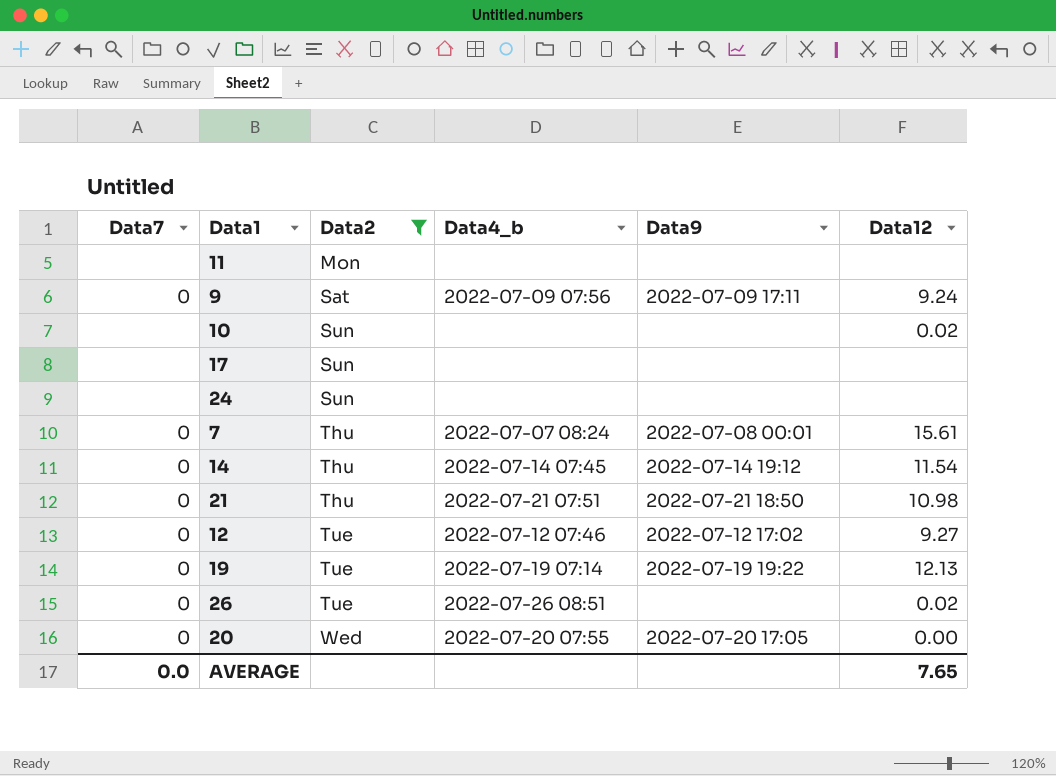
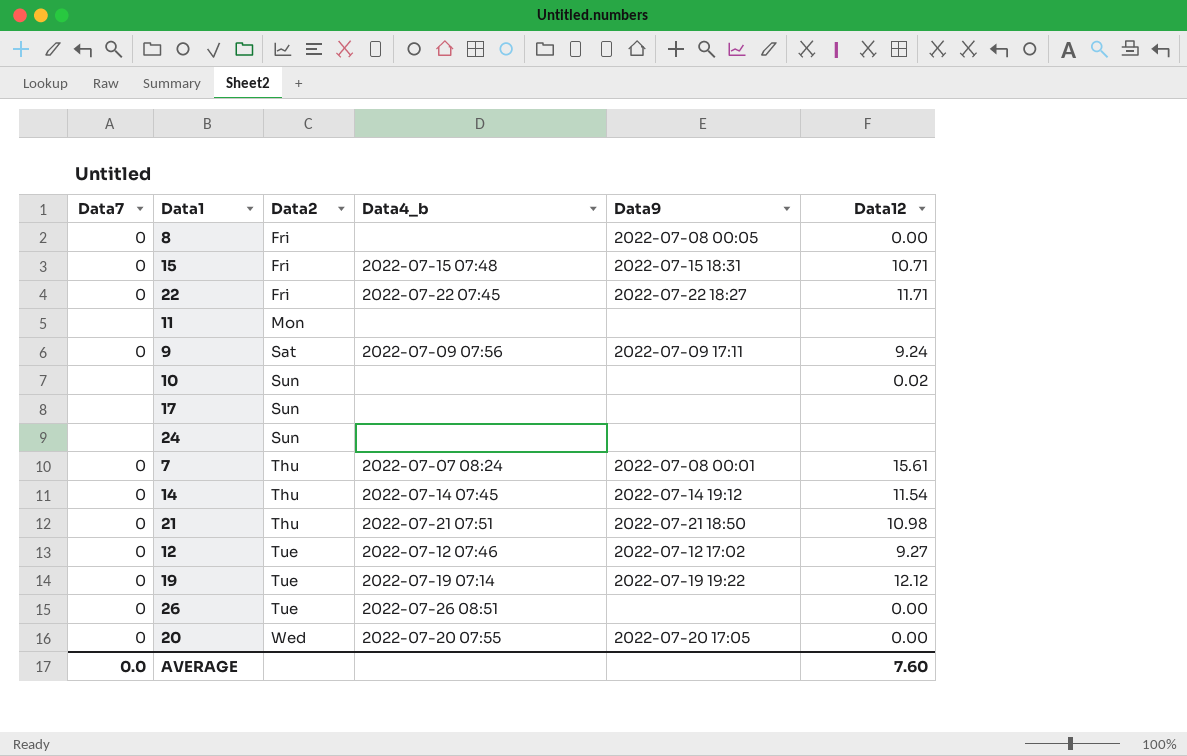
filter: Data2 != Fri -> none
19 | Data12: 12.13 -> 12.12
26 | Data12: 0.02 -> 0.00
AVERAGE | Data12: 7.65 -> 7.60

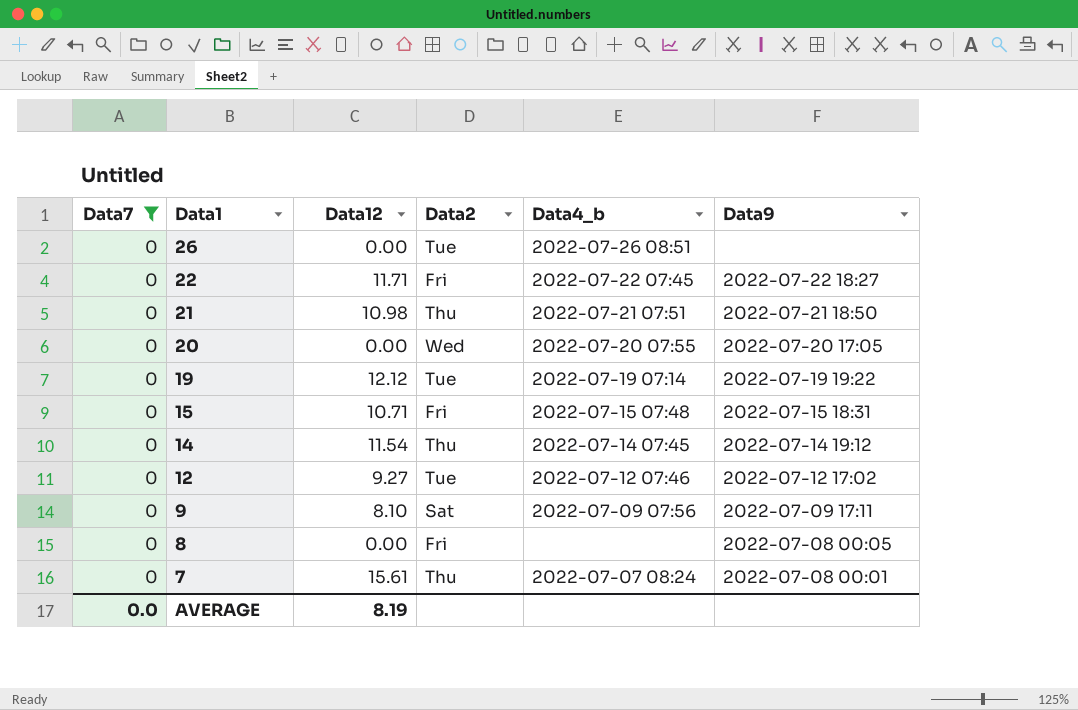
filter: none -> Data7 = 0
row order: Data2 ascending -> Data1 descending
column Data12 | position: 6 -> 3
9 | Data12: 9.24 -> 8.10
AVERAGE | Data12: 7.60 -> 8.19

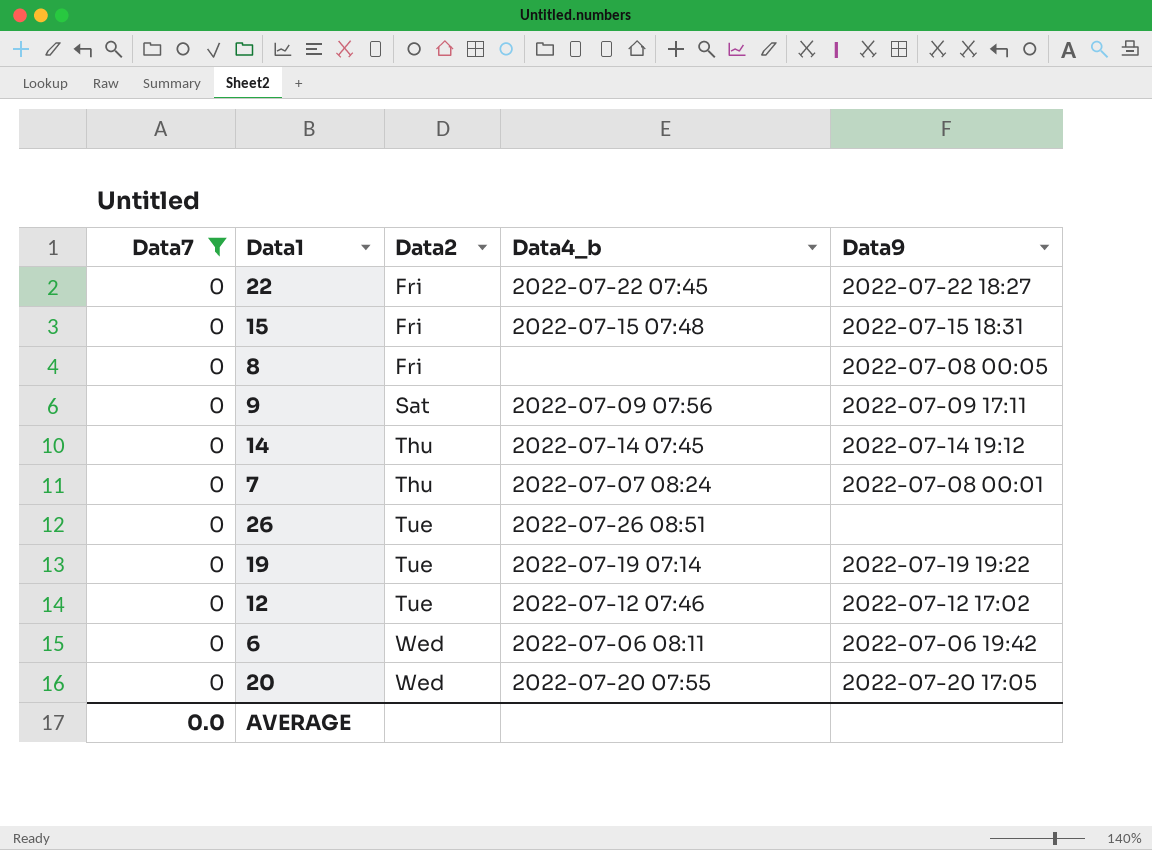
row order: Data1 descending -> Data2 ascending
column Data12 | position: 3 -> none
row 21: 0 | 10.98 | Thu | 2022-07-21 07:51 | 2022-07-21 18:50 -> none
row 6: none -> 0 | Wed | 2022-07-06 08:11 | 2022-07-06 19:42

